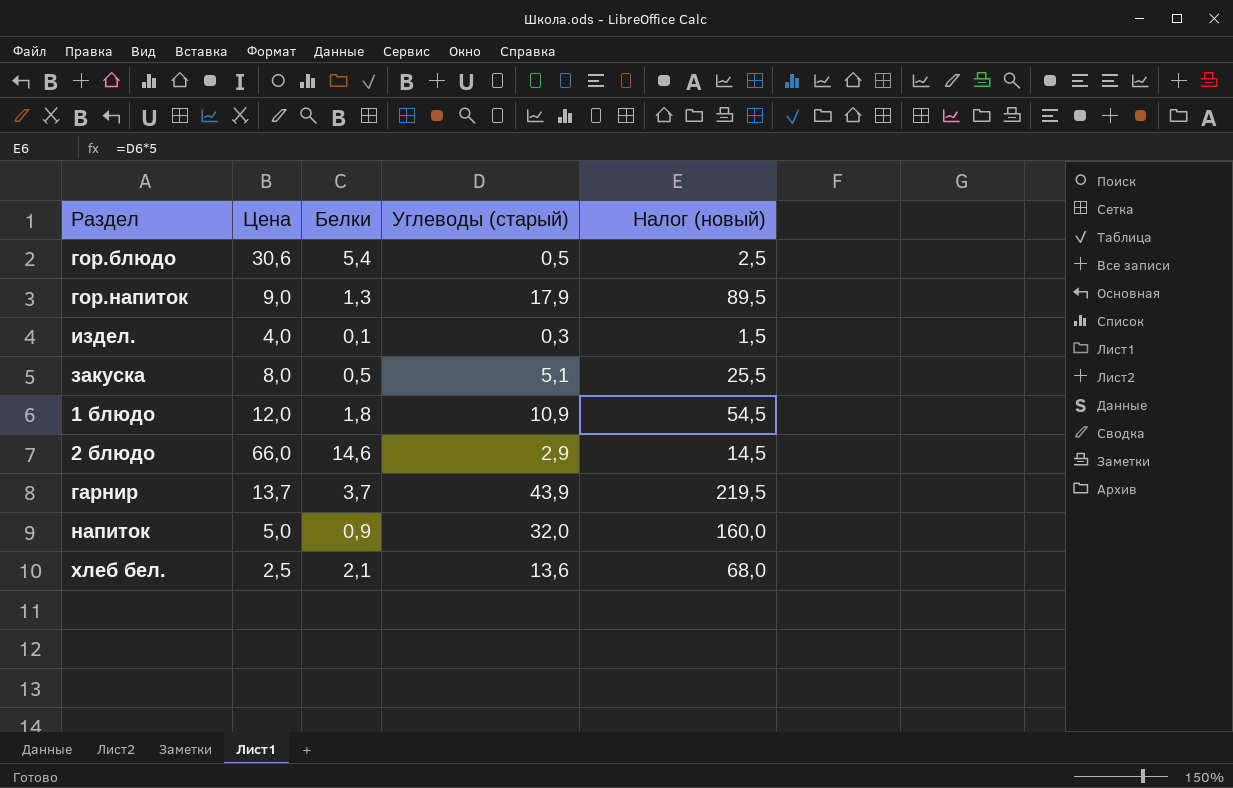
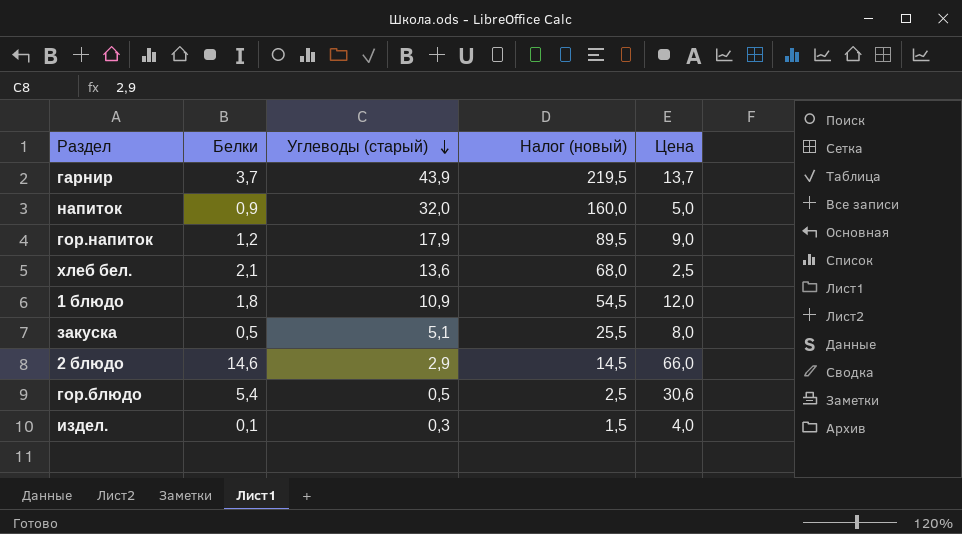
row order: none -> Углеводы (старый) descending
column Цена | position: 2 -> 5
гор.напиток | Белки: 1,3 -> 1,2

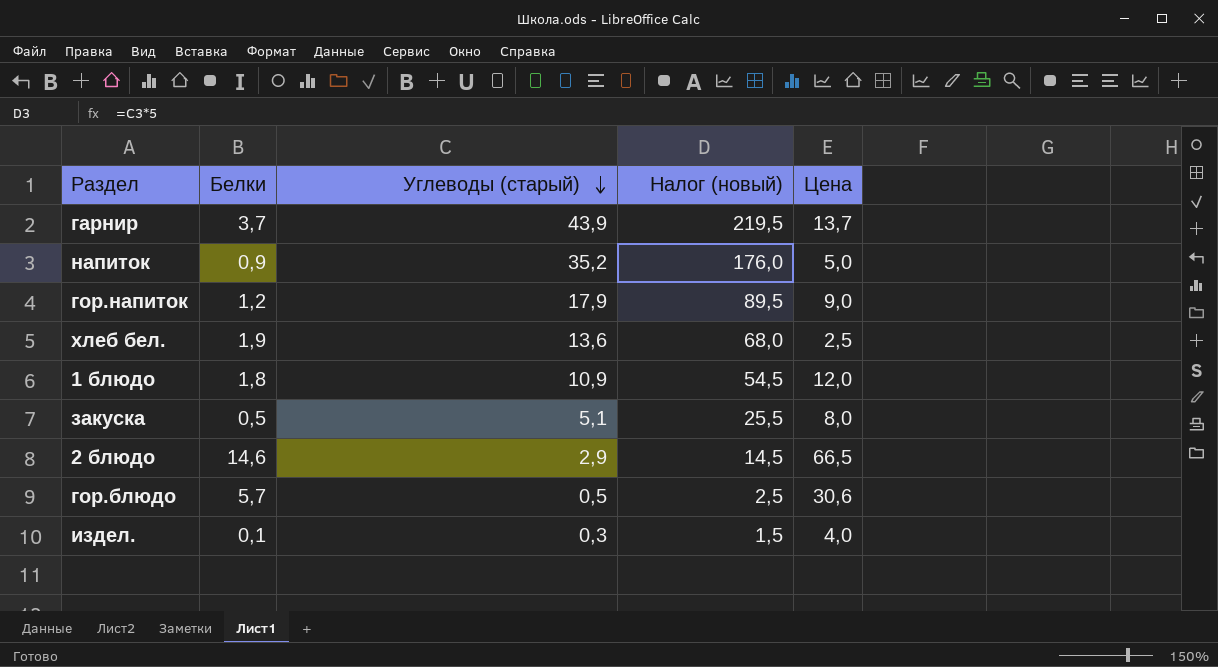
напиток | Углеводы (старый): 32,0 -> 35,2
напиток | Налог (новый): 160,0 -> 176,0
хлеб бел. | Белки: 2,1 -> 1,9
2 блюдо | Цена: 66,0 -> 66,5
гор.блюдо | Белки: 5,4 -> 5,7

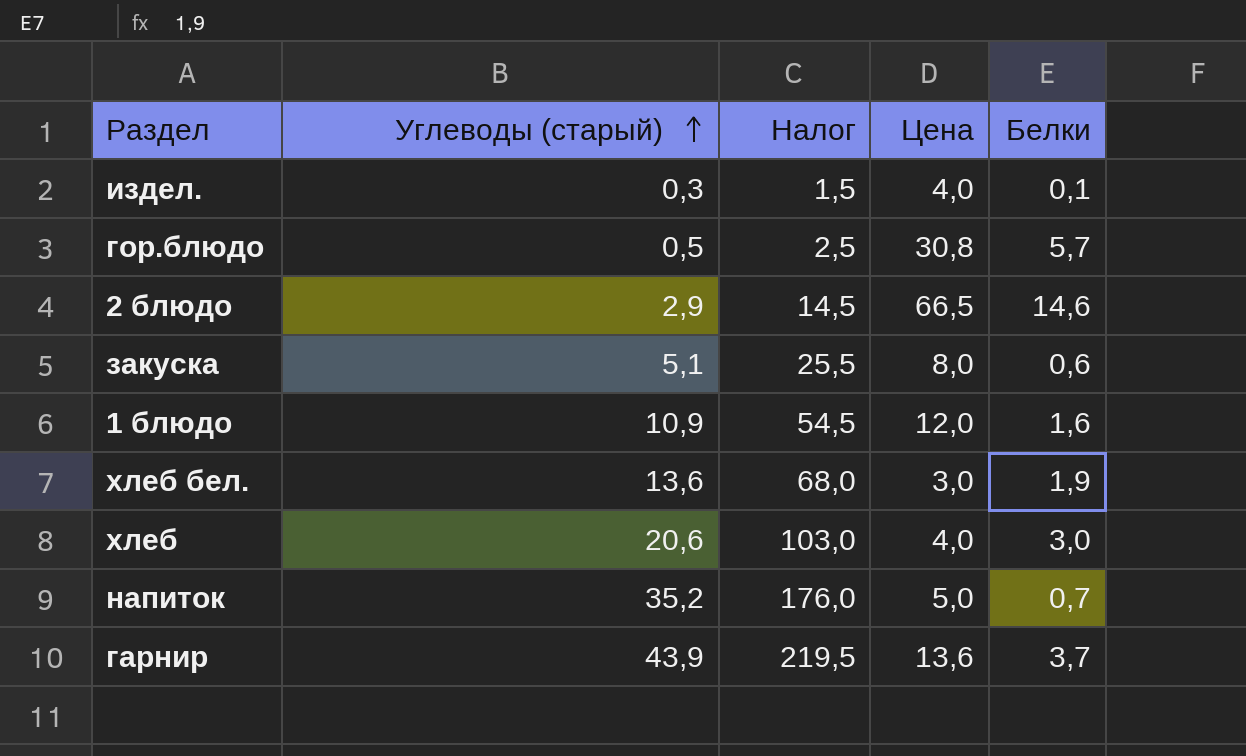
row order: Углеводы (старый) descending -> Углеводы (старый) ascending
column name: Налог (новый) -> Налог
column Белки | position: 2 -> 5
row гор.напиток: 1,2 | 17,9 | 89,5 | 9,0 -> none
гор.блюдо | Цена: 30,6 -> 30,8
закуска | Белки: 0,5 -> 0,6
1 блюдо | Белки: 1,8 -> 1,6
хлеб бел. | Цена: 2,5 -> 3,0
row хлеб: none -> 20,6 | 103,0 | 4,0 | 3,0
напиток | Белки: 0,9 -> 0,7
гарнир | Цена: 13,7 -> 13,6

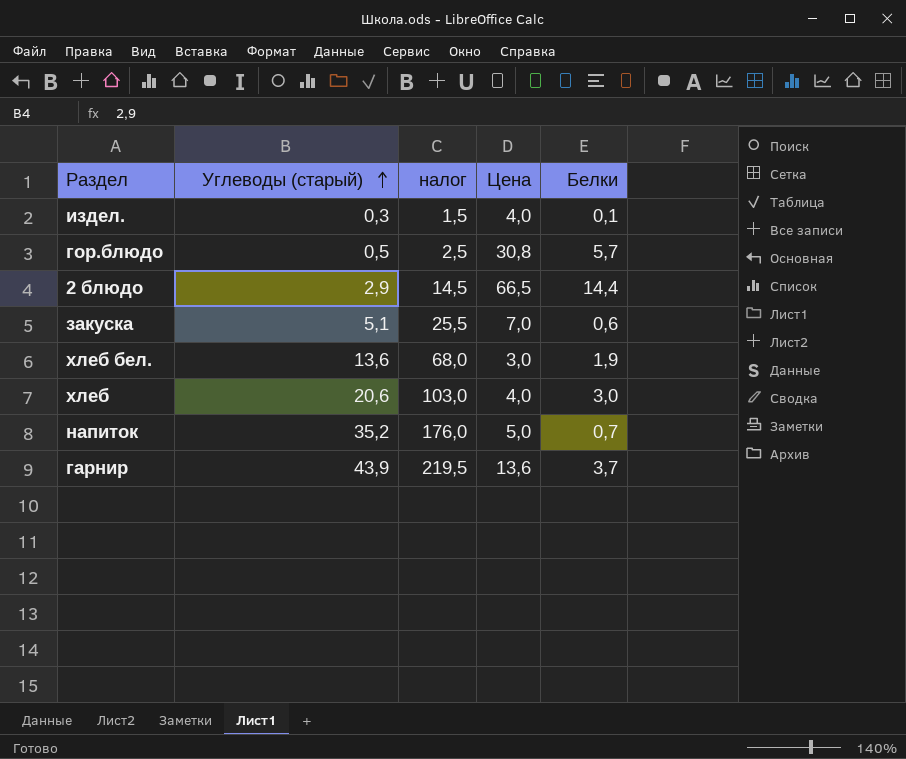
column name: Налог -> налог
row 1 блюдо: 10,9 | 54,5 | 12,0 | 1,6 -> none
2 блюдо | Белки: 14,6 -> 14,4
закуска | Цена: 8,0 -> 7,0

